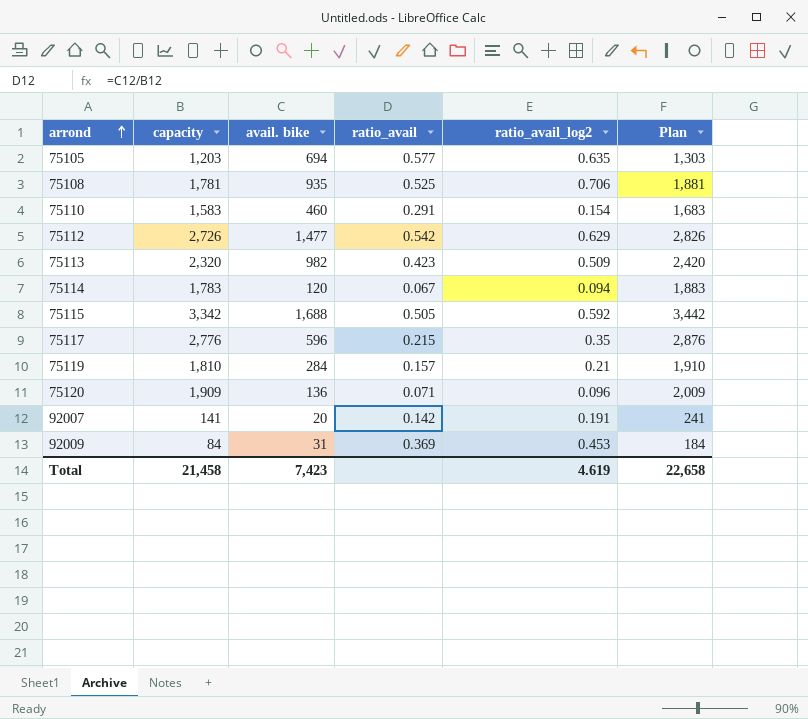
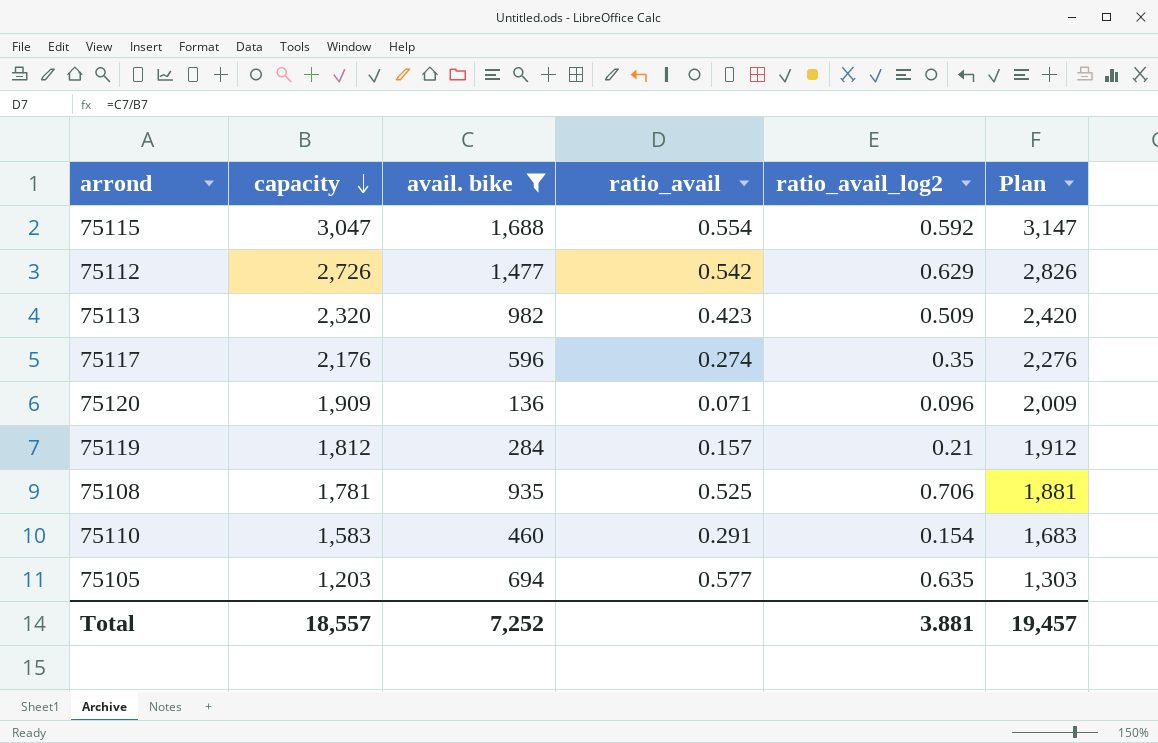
filter: none -> avail. bike >= 136
row order: arrond ascending -> capacity descending
75115 | capacity: 3,342 -> 3,047
75115 | ratio_avail: 0.505 -> 0.554
75115 | Plan: 3,442 -> 3,147
75117 | capacity: 2,776 -> 2,176
75117 | ratio_avail: 0.215 -> 0.274
75117 | Plan: 2,876 -> 2,276
75119 | capacity: 1,810 -> 1,812
75119 | Plan: 1,910 -> 1,912
Total | capacity: 21,458 -> 18,557
Total | avail. bike: 7,423 -> 7,252
Total | ratio_avail_log2: 4.619 -> 3.881
Total | Plan: 22,658 -> 19,457

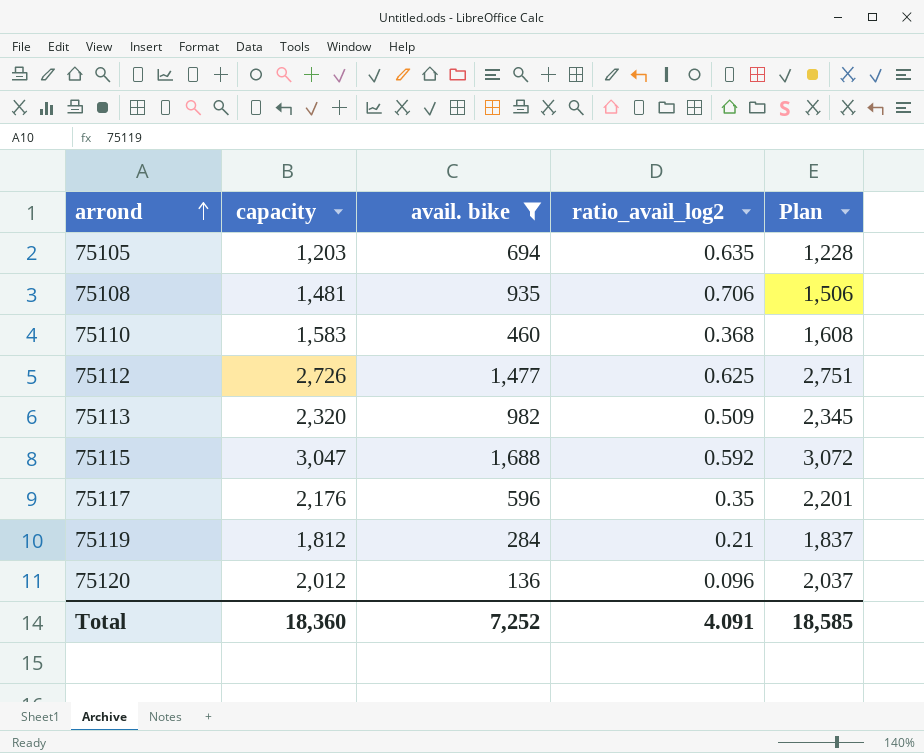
row order: capacity descending -> arrond ascending
column ratio_avail | formula: [avail. bike] / [capacity] -> none
column Plan | formula: [capacity] + 100 -> [capacity] + 25
75108 | capacity: 1,781 -> 1,481
75110 | ratio_avail_log2: 0.154 -> 0.368
75112 | ratio_avail_log2: 0.629 -> 0.625
75120 | capacity: 1,909 -> 2,012
Total | capacity: 18,557 -> 18,360
Total | ratio_avail_log2: 3.881 -> 4.091
Total | Plan: 19,457 -> 18,585

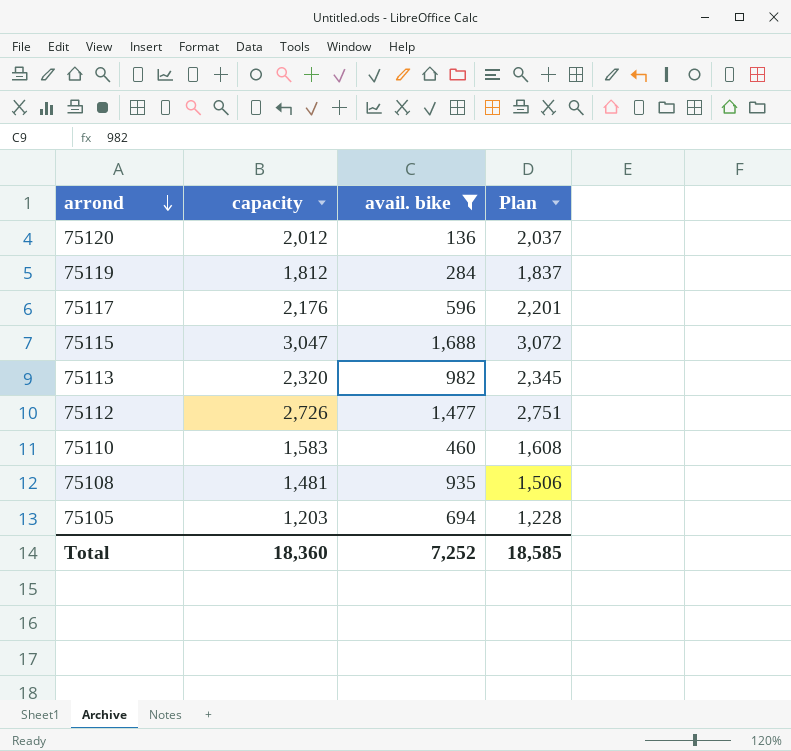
row order: arrond ascending -> arrond descending
column ratio_avail_log2 | position: 4 -> none

